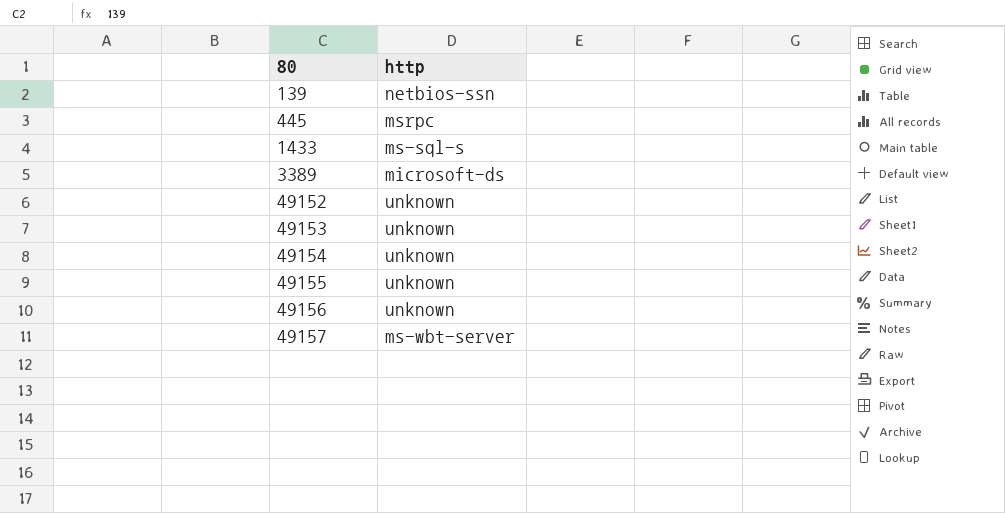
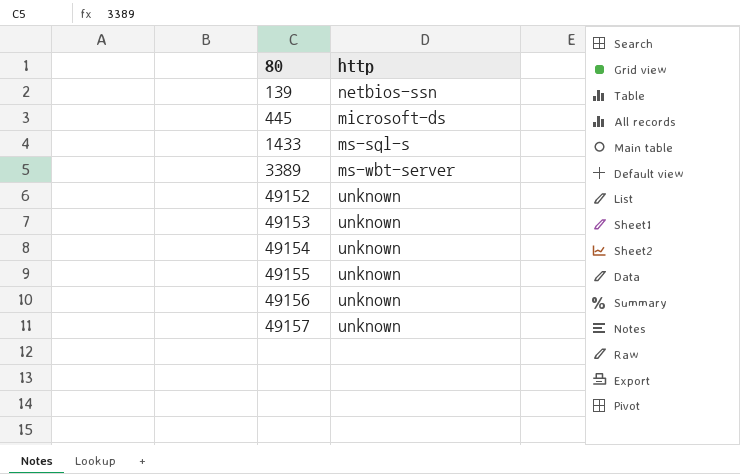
445 | http: msrpc -> microsoft-ds
3389 | http: microsoft-ds -> ms-wbt-server
49157 | http: ms-wbt-server -> unknown

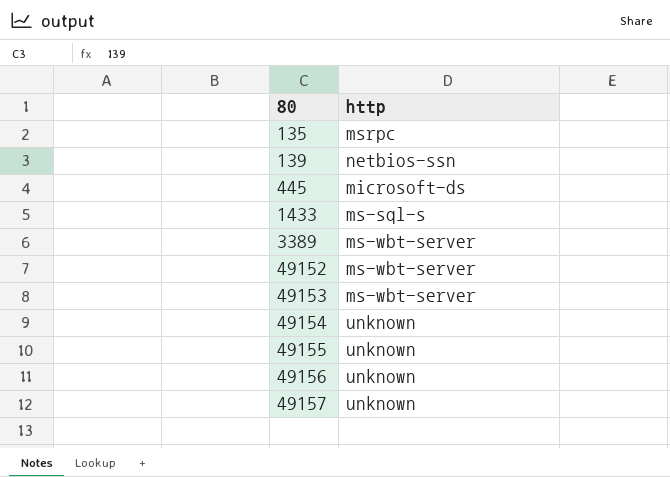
row 135: none -> msrpc
49152 | http: unknown -> ms-wbt-server
49153 | http: unknown -> ms-wbt-server

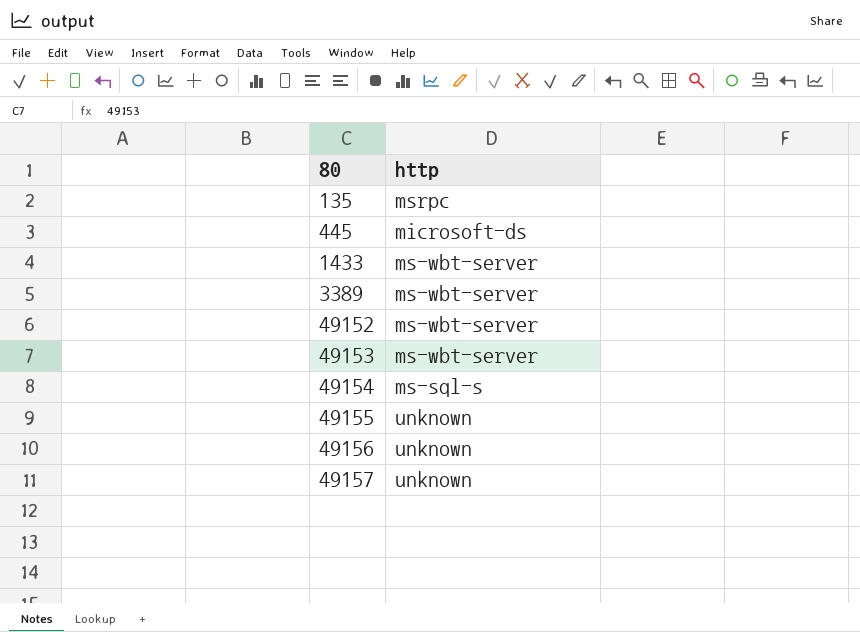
row 139: netbios-ssn -> none
1433 | http: ms-sql-s -> ms-wbt-server
49154 | http: unknown -> ms-sql-s

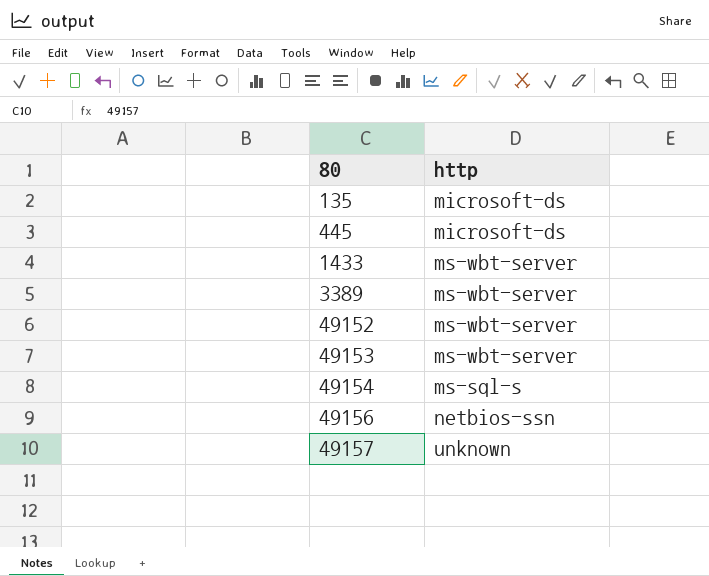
row 49155: unknown -> none
135 | http: msrpc -> microsoft-ds
49156 | http: unknown -> netbios-ssn

